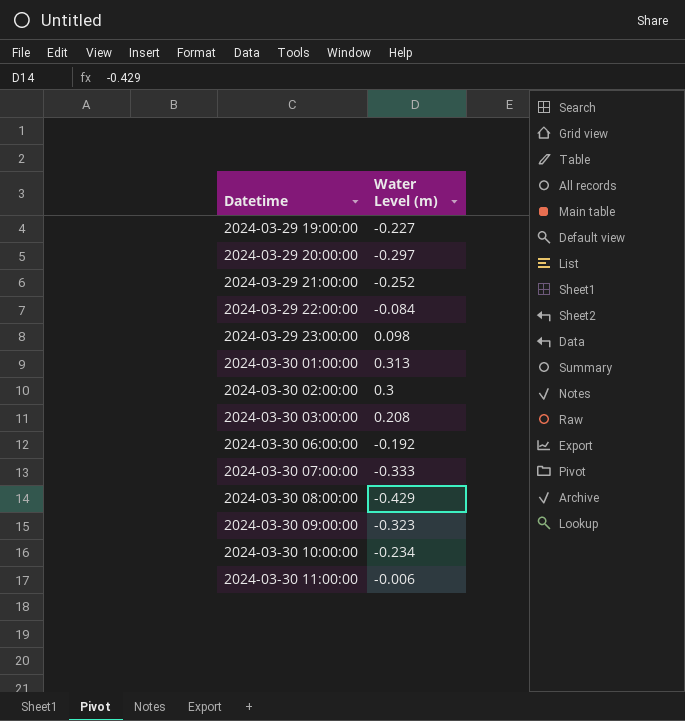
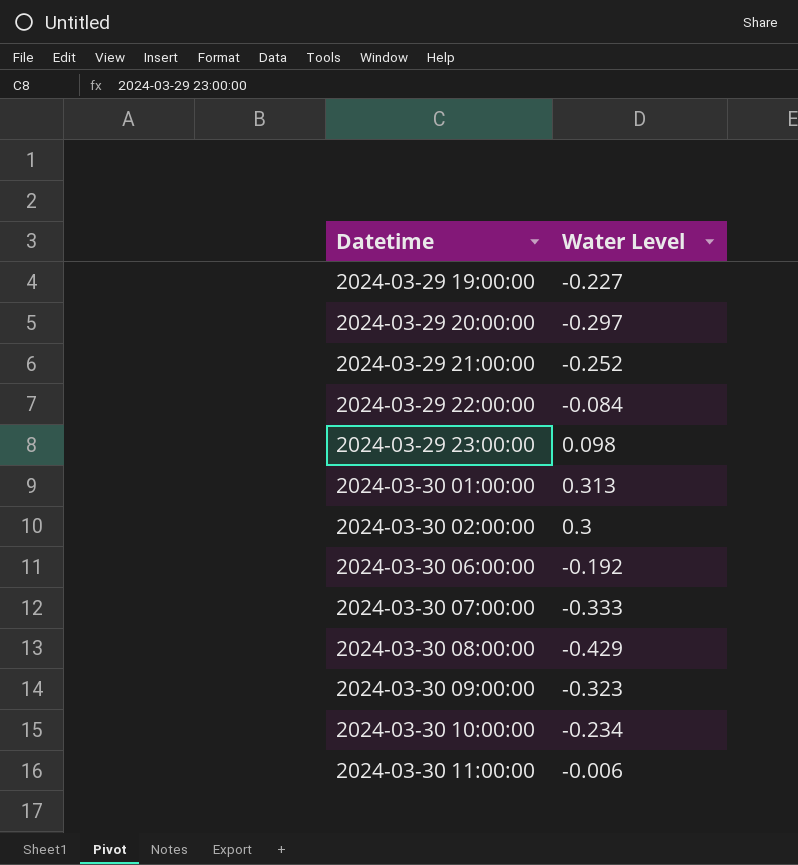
column name: Water Level (m) -> Water Level
row 2024-03-30 03:00:00: 0.208 -> none

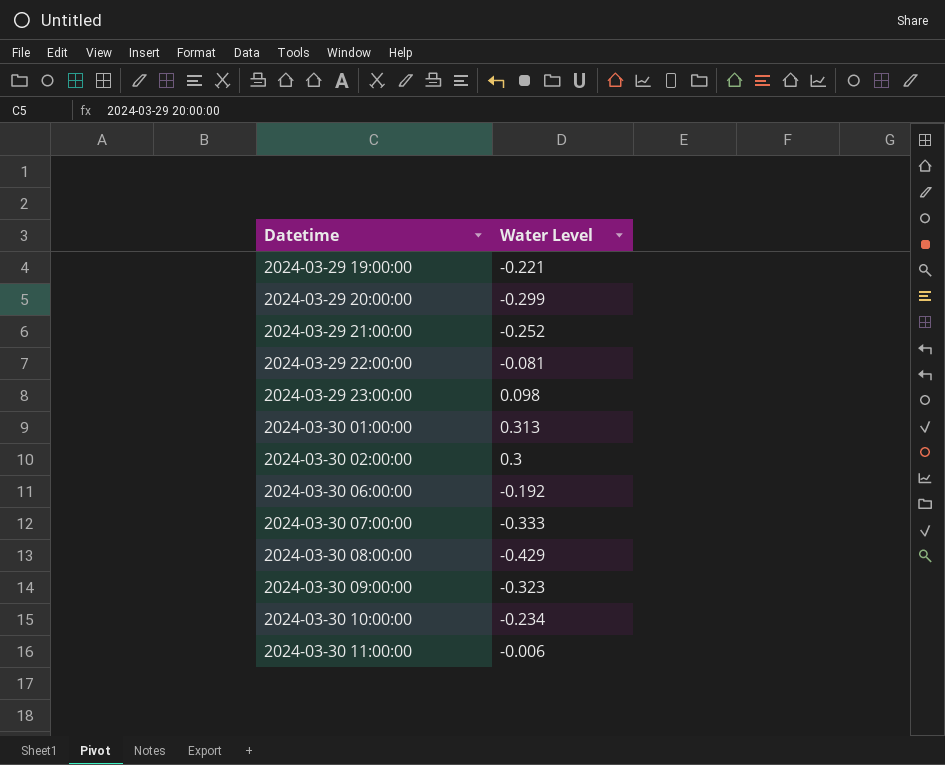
2024-03-29 19:00:00 | Water Level: -0.227 -> -0.221
2024-03-29 20:00:00 | Water Level: -0.297 -> -0.299
2024-03-29 22:00:00 | Water Level: -0.084 -> -0.081

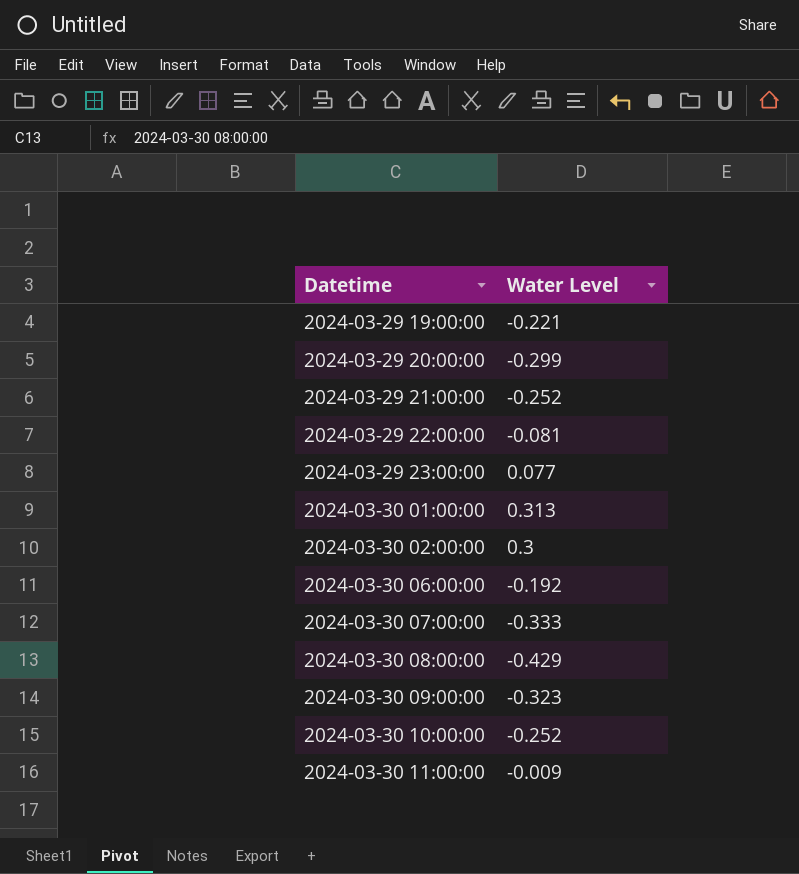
2024-03-29 23:00:00 | Water Level: 0.098 -> 0.077
2024-03-30 10:00:00 | Water Level: -0.234 -> -0.252
2024-03-30 11:00:00 | Water Level: -0.006 -> -0.009

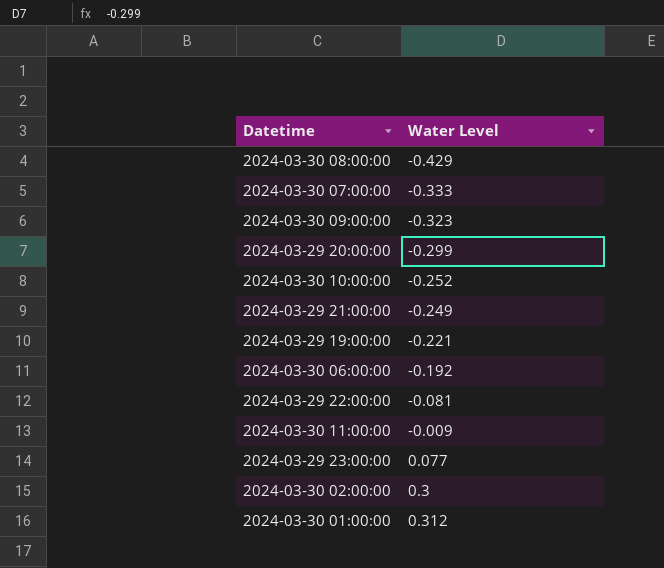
row order: Datetime ascending -> Water Level ascending
2024-03-29 21:00:00 | Water Level: -0.252 -> -0.249
2024-03-30 01:00:00 | Water Level: 0.313 -> 0.312

